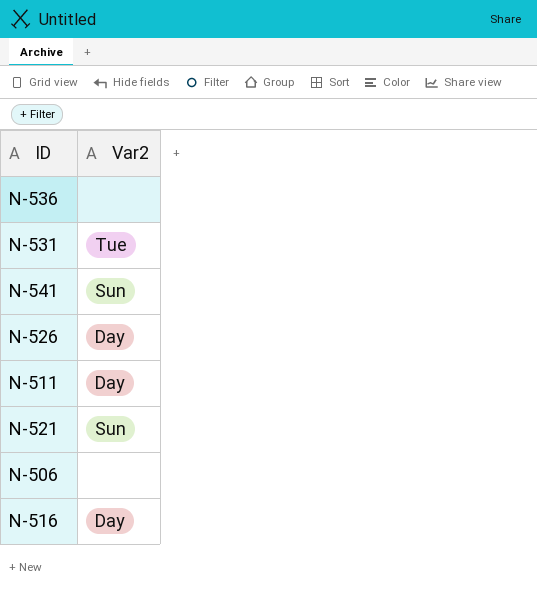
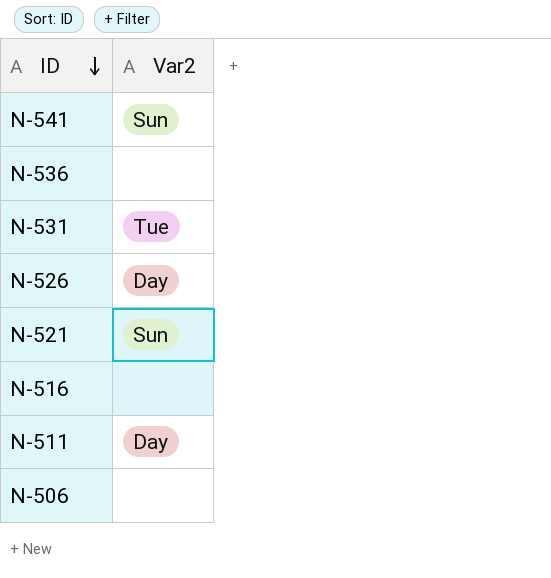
row order: none -> ID descending
N-516 | Var2: Day -> none

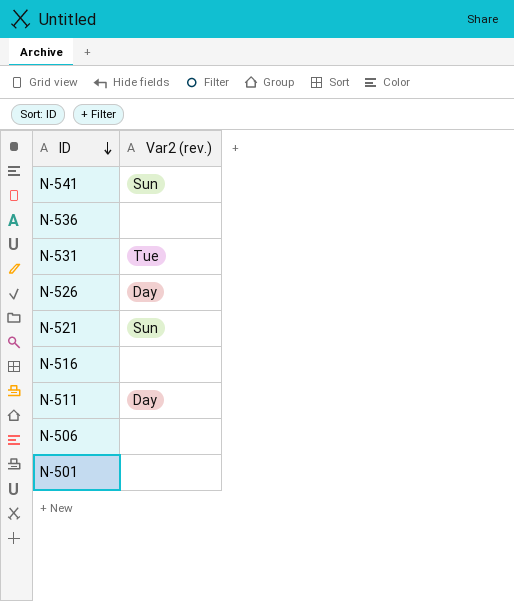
column name: Var2 -> Var2 (rev.)
row N-501: none -> none

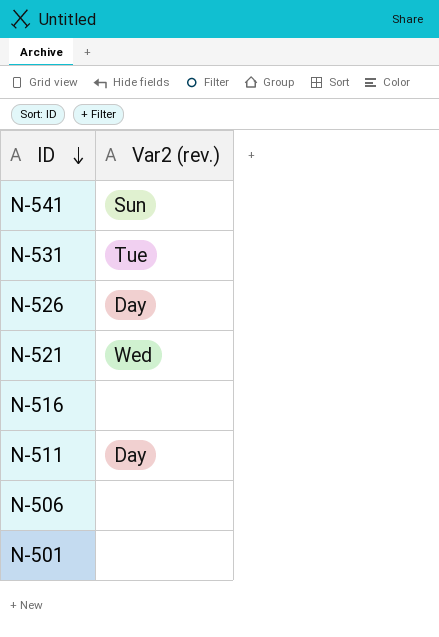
row N-536: none -> none
N-521 | Var2 (rev.): Sun -> Wed

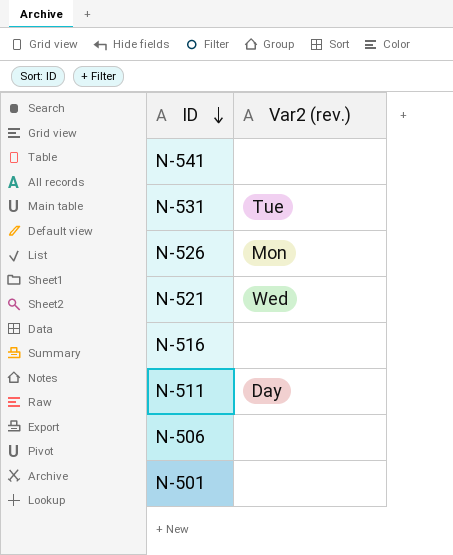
N-541 | Var2 (rev.): Sun -> none
N-526 | Var2 (rev.): Day -> Mon

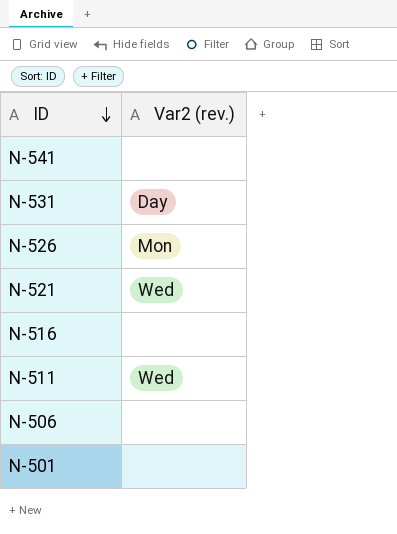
N-531 | Var2 (rev.): Tue -> Day
N-511 | Var2 (rev.): Day -> Wed

